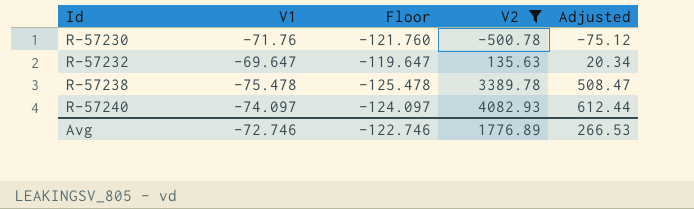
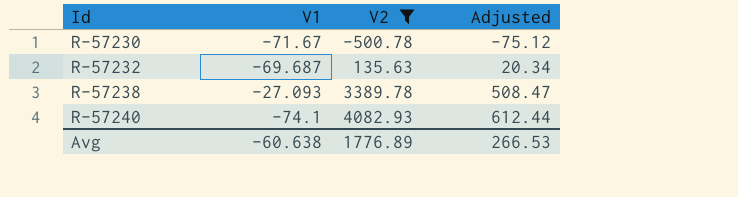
column Floor | formula: [V1] - 50 -> none
R-57230 | V1: -71.76 -> -71.67
R-57232 | V1: -69.647 -> -69.687
R-57238 | V1: -75.478 -> -27.093
R-57240 | V1: -74.097 -> -74.1
Avg | V1: -72.746 -> -60.638

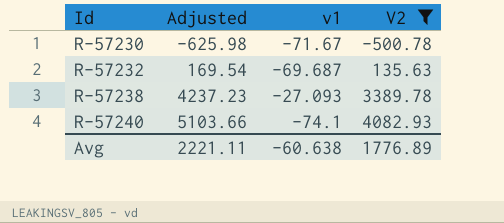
column Adjusted | formula: [V2] * 0.15 -> [V2] * 1.25
column Adjusted | position: 4 -> 2
column name: V1 -> v1
Avg | Adjusted: 266.53 -> 2221.11

